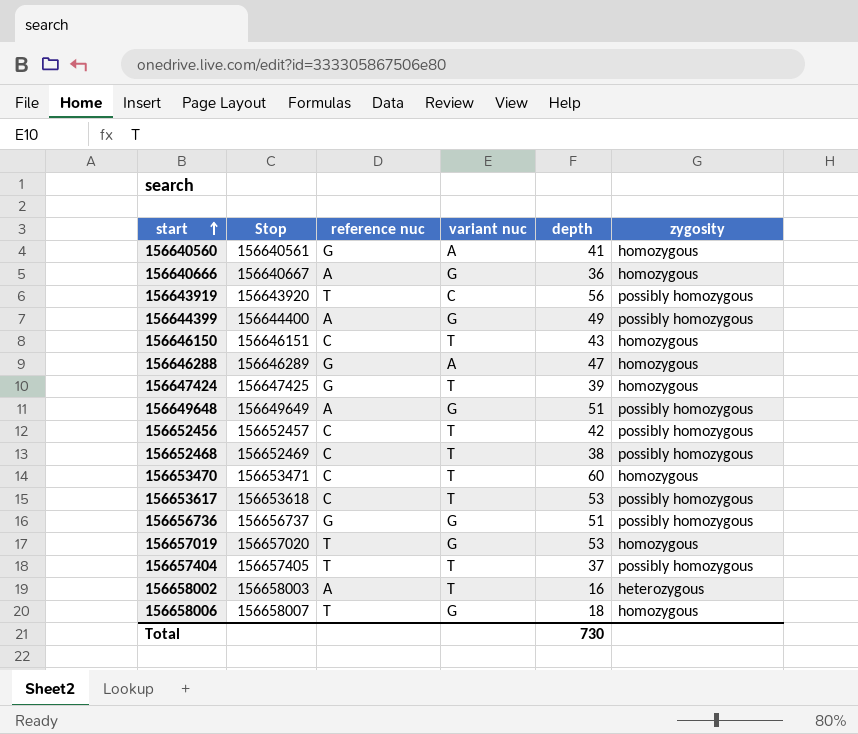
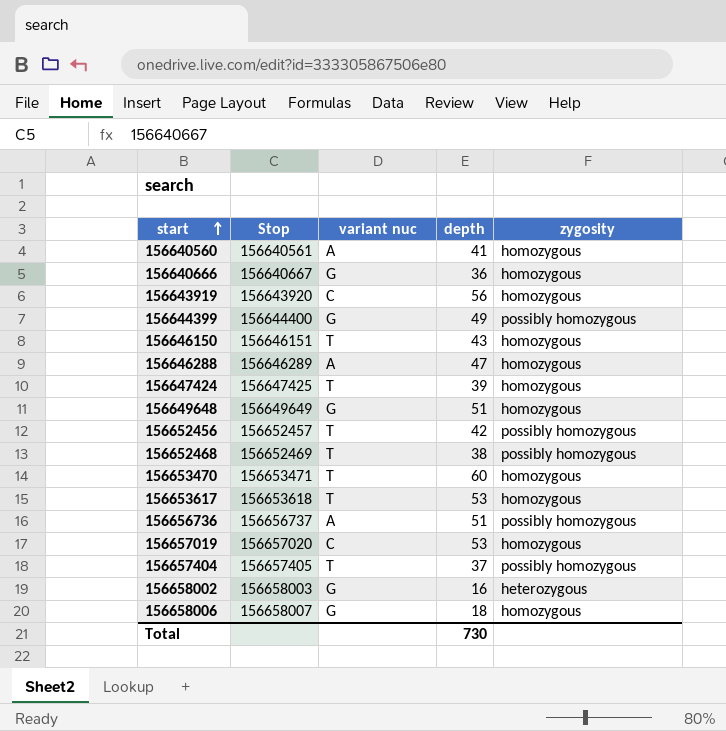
column reference nuc | position: 3 -> none
156643919 | zygosity: possibly homozygous -> homozygous
156649648 | zygosity: possibly homozygous -> homozygous
156653617 | zygosity: possibly homozygous -> homozygous
156656736 | variant nuc: G -> A
156657019 | variant nuc: G -> C
156658002 | variant nuc: T -> G

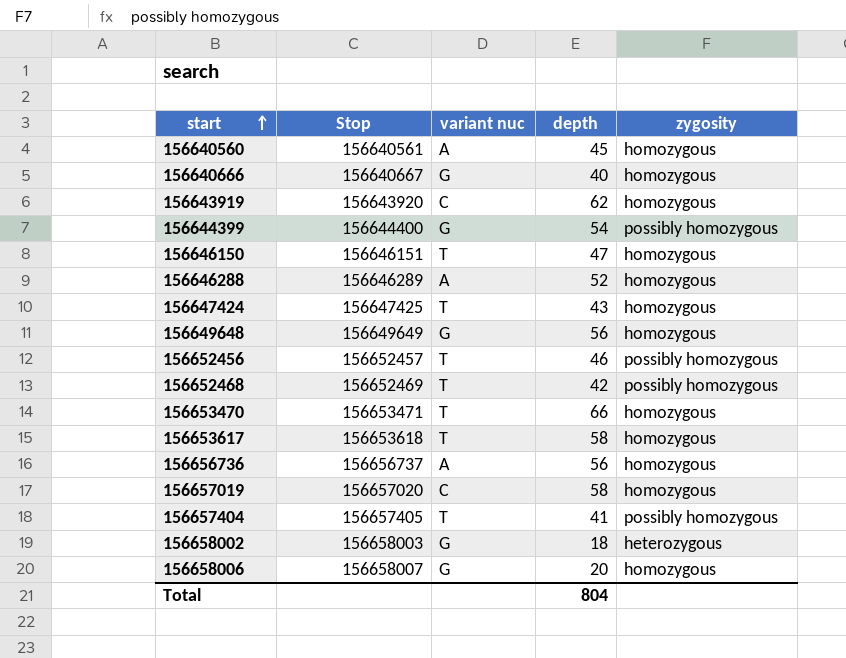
156640560 | depth: 41 -> 45
156640666 | depth: 36 -> 40
156643919 | depth: 56 -> 62
156644399 | depth: 49 -> 54
156646150 | depth: 43 -> 47
156646288 | depth: 47 -> 52
156647424 | depth: 39 -> 43
156649648 | depth: 51 -> 56
156652456 | depth: 42 -> 46
156652468 | depth: 38 -> 42
156653470 | depth: 60 -> 66
156653617 | depth: 53 -> 58
156656736 | depth: 51 -> 56
156656736 | zygosity: possibly homozygous -> homozygous
156657019 | depth: 53 -> 58
156657404 | depth: 37 -> 41
156658002 | depth: 16 -> 18
156658006 | depth: 18 -> 20
Total | depth: 730 -> 804

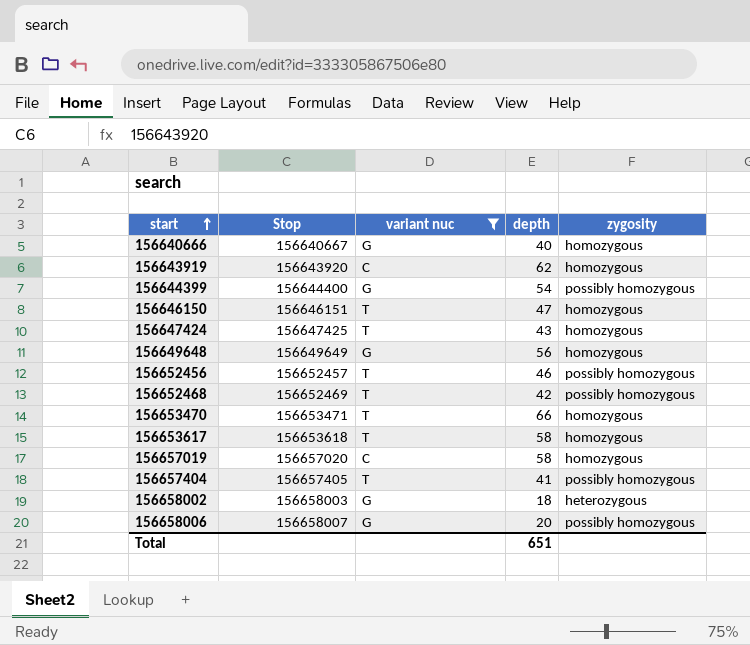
filter: none -> variant nuc != A
156658006 | zygosity: homozygous -> possibly homozygous
Total | depth: 804 -> 651

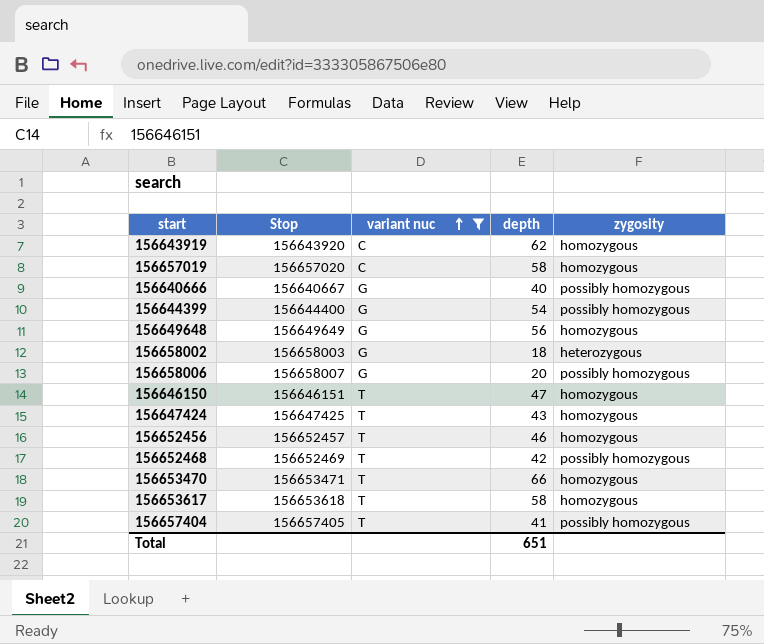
row order: start ascending -> variant nuc ascending
156640666 | zygosity: homozygous -> possibly homozygous
156652456 | zygosity: possibly homozygous -> homozygous

